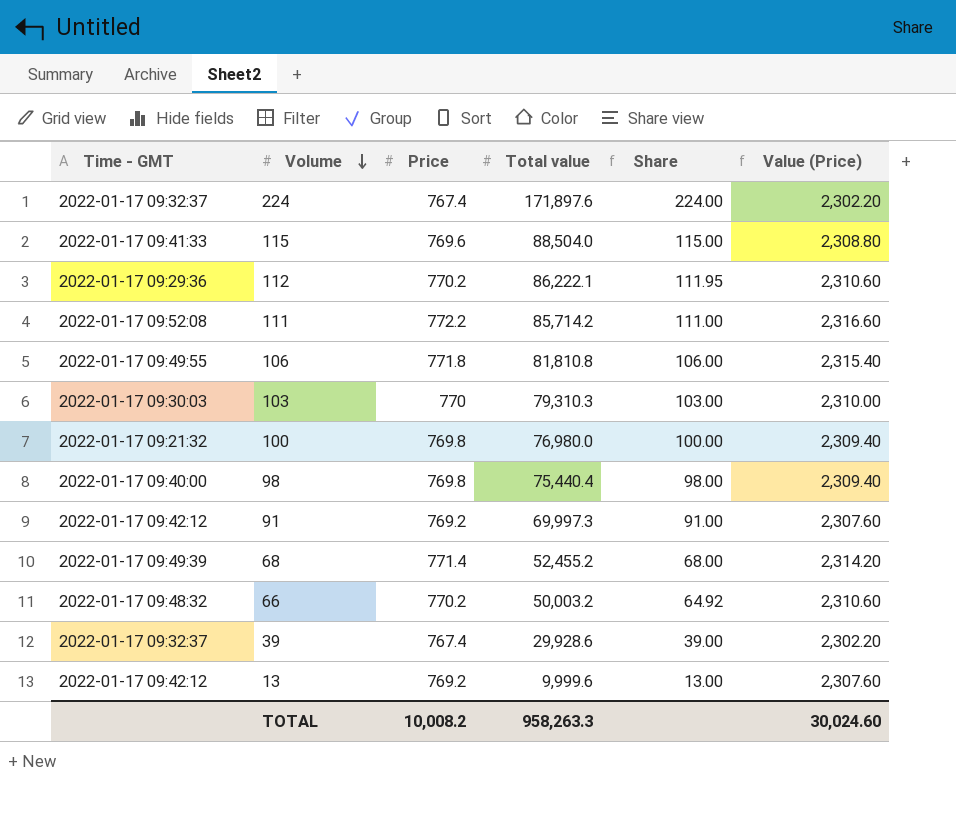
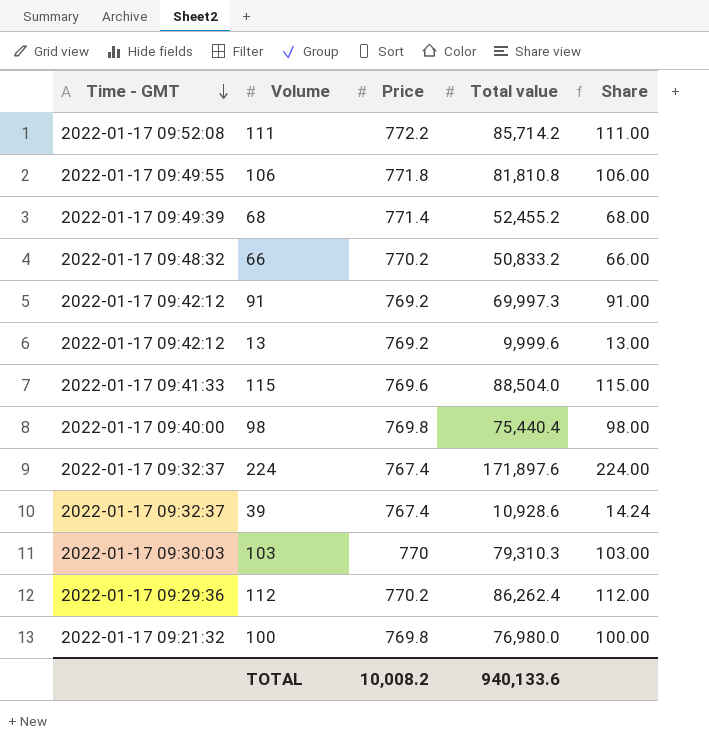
row order: Volume descending -> Time - GMT descending
column Value (Price) | formula: [Price] * 3 -> none
66 | Total value: 50,003.2 -> 50,833.2
66 | Share: 64.92 -> 66.00
39 | Total value: 29,928.6 -> 10,928.6
39 | Share: 39.00 -> 14.24
112 | Total value: 86,222.1 -> 86,262.4
112 | Share: 111.95 -> 112.00
TOTAL | Total value: 958,263.3 -> 940,133.6

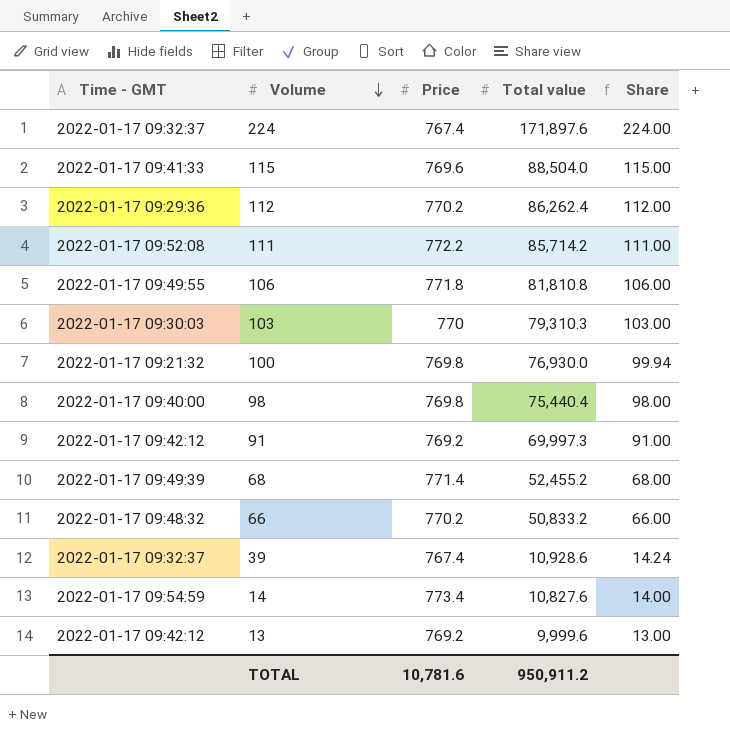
row order: Time - GMT descending -> Volume descending
100 | Total value: 76,980.0 -> 76,930.0
100 | Share: 100.00 -> 99.94
row 14: none -> 2022-01-17 09:54:59 | 773.4 | 10,827.6 | 14.00
TOTAL | Price: 10,008.2 -> 10,781.6
TOTAL | Total value: 940,133.6 -> 950,911.2

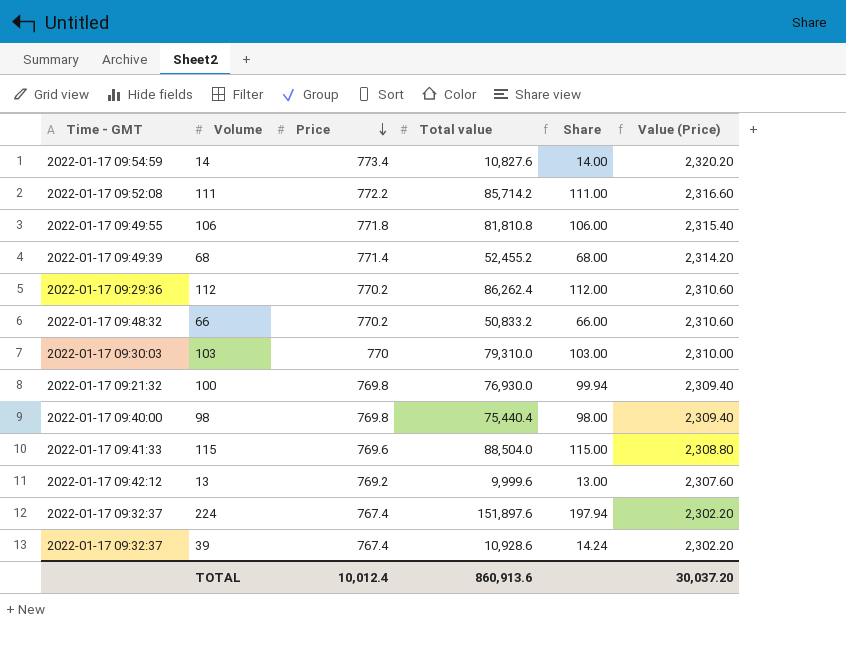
row order: Volume descending -> Price descending
column Value (Price) | formula: none -> [Price] * 3
row 91: 2022-01-17 09:42:12 | 769.2 | 69,997.3 | 91.00 -> none
103 | Total value: 79,310.3 -> 79,310.0
224 | Total value: 171,897.6 -> 151,897.6
224 | Share: 224.00 -> 197.94
TOTAL | Price: 10,781.6 -> 10,012.4
TOTAL | Total value: 950,911.2 -> 860,913.6

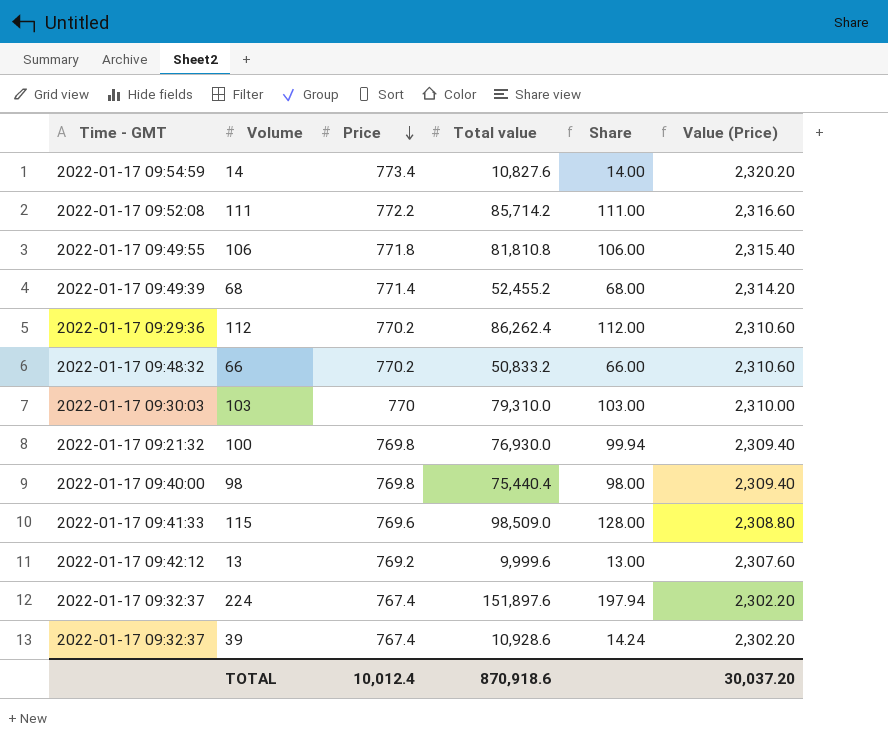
115 | Total value: 88,504.0 -> 98,509.0
115 | Share: 115.00 -> 128.00
TOTAL | Total value: 860,913.6 -> 870,918.6

